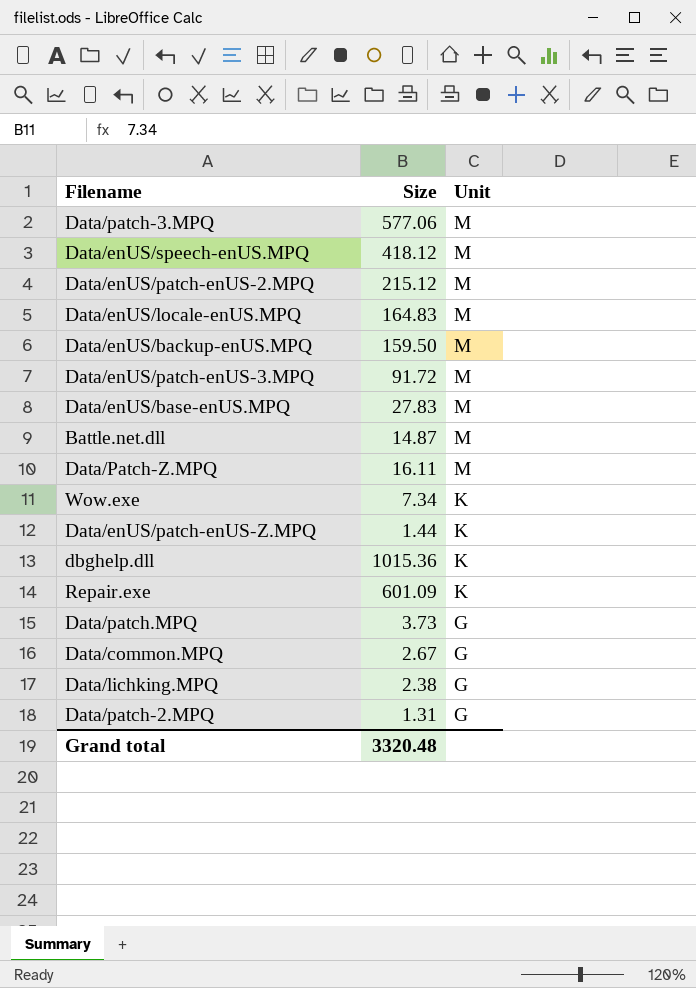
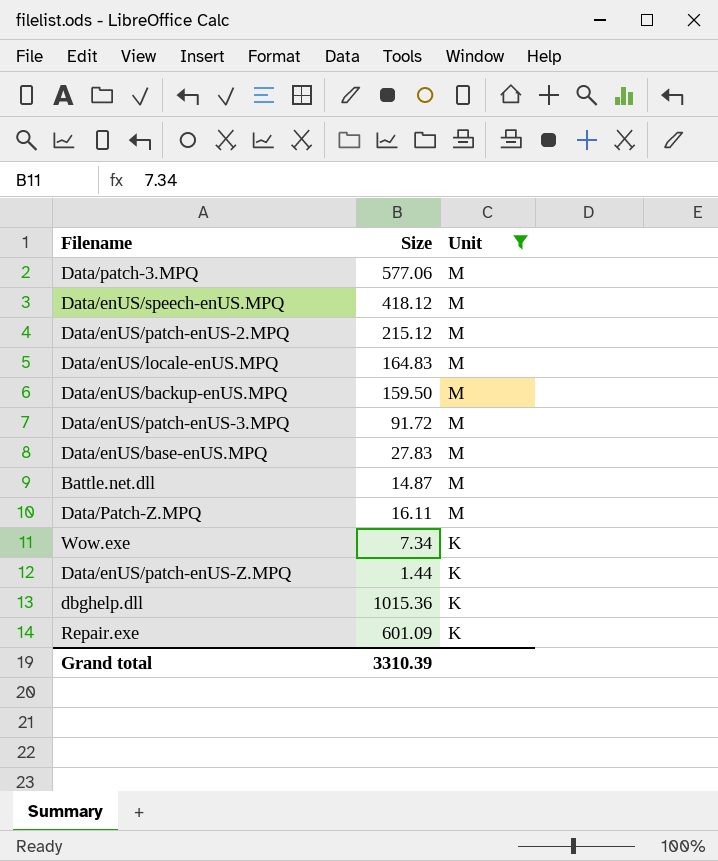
filter: none -> Unit != G
Grand total | Size: 3320.48 -> 3310.39

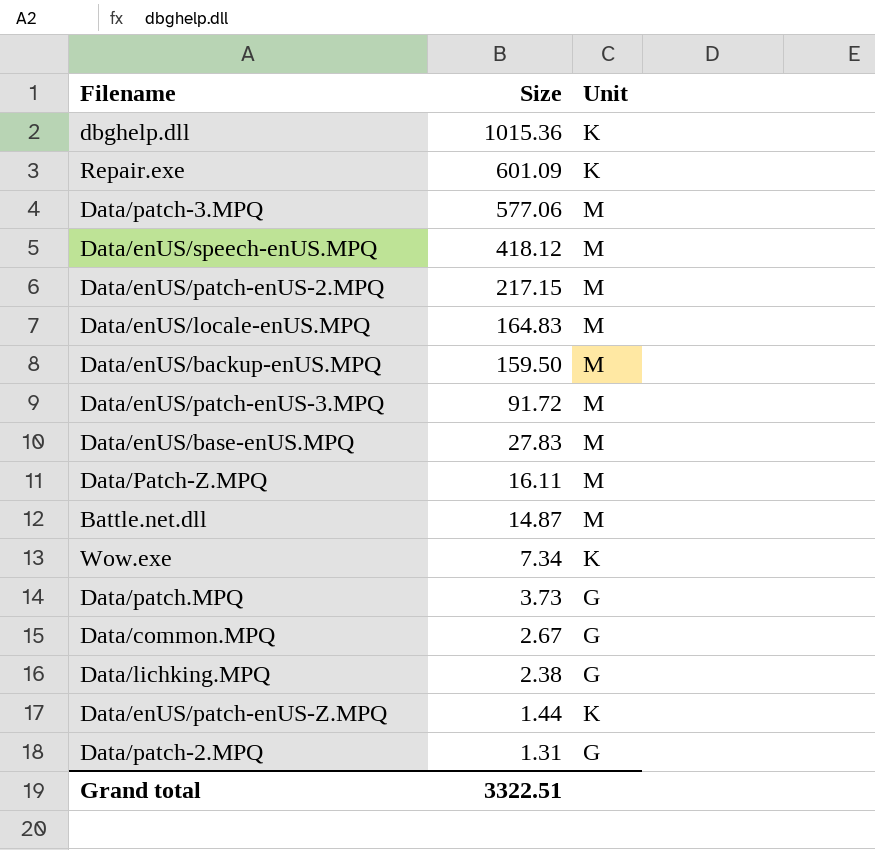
filter: Unit != G -> none
row order: Unit descending -> Size descending
Data/enUS/patch-enUS-2.MPQ | Size: 215.12 -> 217.15
Grand total | Size: 3310.39 -> 3322.51

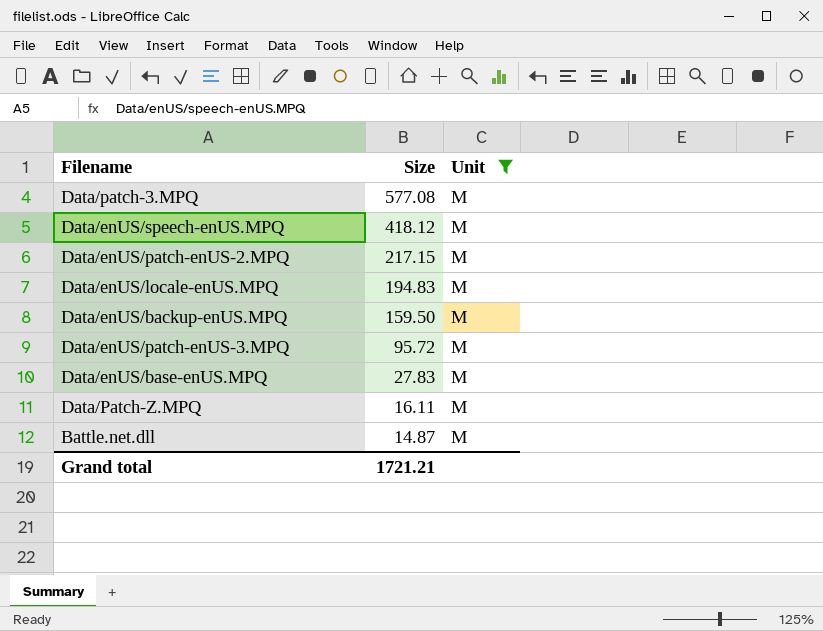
filter: none -> Unit = M
Data/patch-3.MPQ | Size: 577.06 -> 577.08
Data/enUS/locale-enUS.MPQ | Size: 164.83 -> 194.83
Data/enUS/patch-enUS-3.MPQ | Size: 91.72 -> 95.72
Grand total | Size: 3322.51 -> 1721.21

